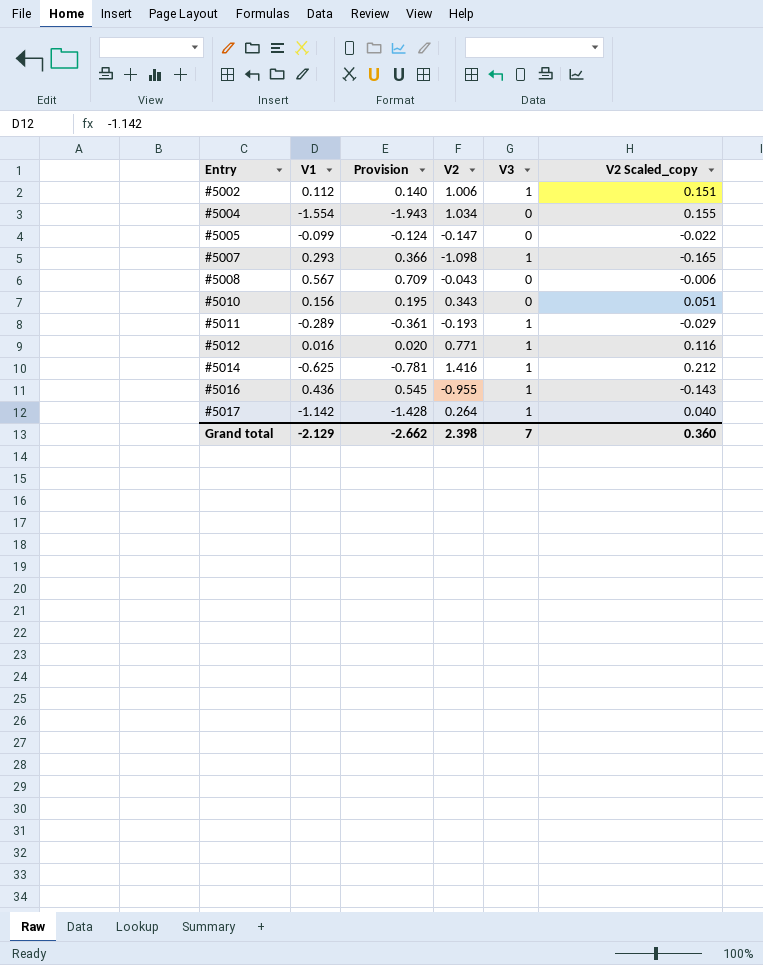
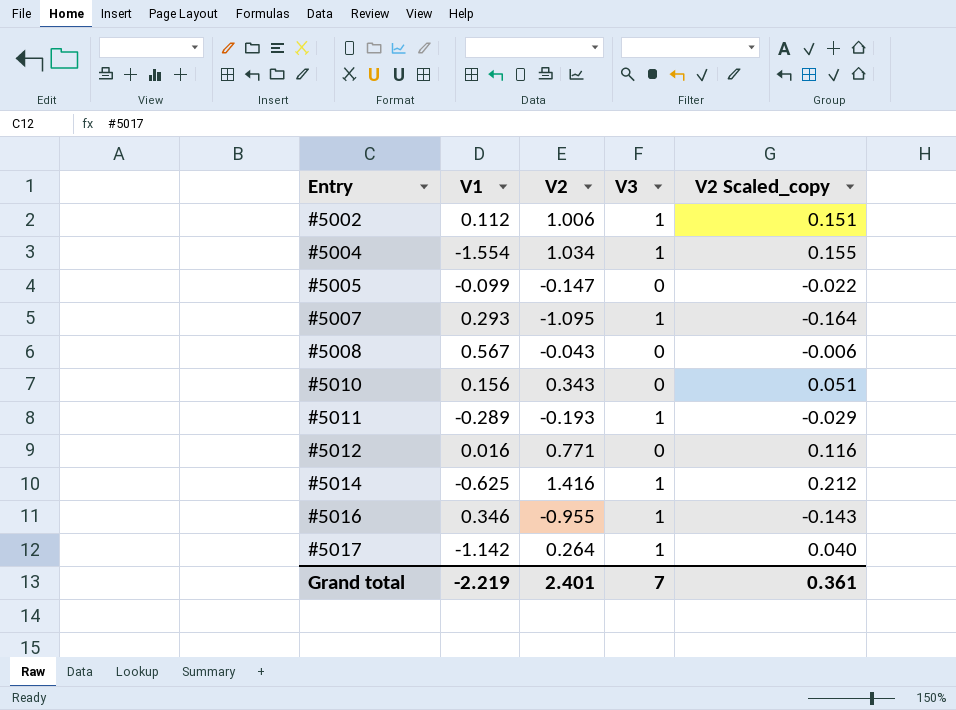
column Provision | formula: [V1] * 1.25 -> none
#5004 | V3: 0 -> 1
#5007 | V2: -1.098 -> -1.095
#5007 | V2 Scaled_copy: -0.165 -> -0.164
#5012 | V3: 1 -> 0
#5016 | V1: 0.436 -> 0.346
Grand total | V1: -2.129 -> -2.219
Grand total | V2: 2.398 -> 2.401
Grand total | V2 Scaled_copy: 0.360 -> 0.361

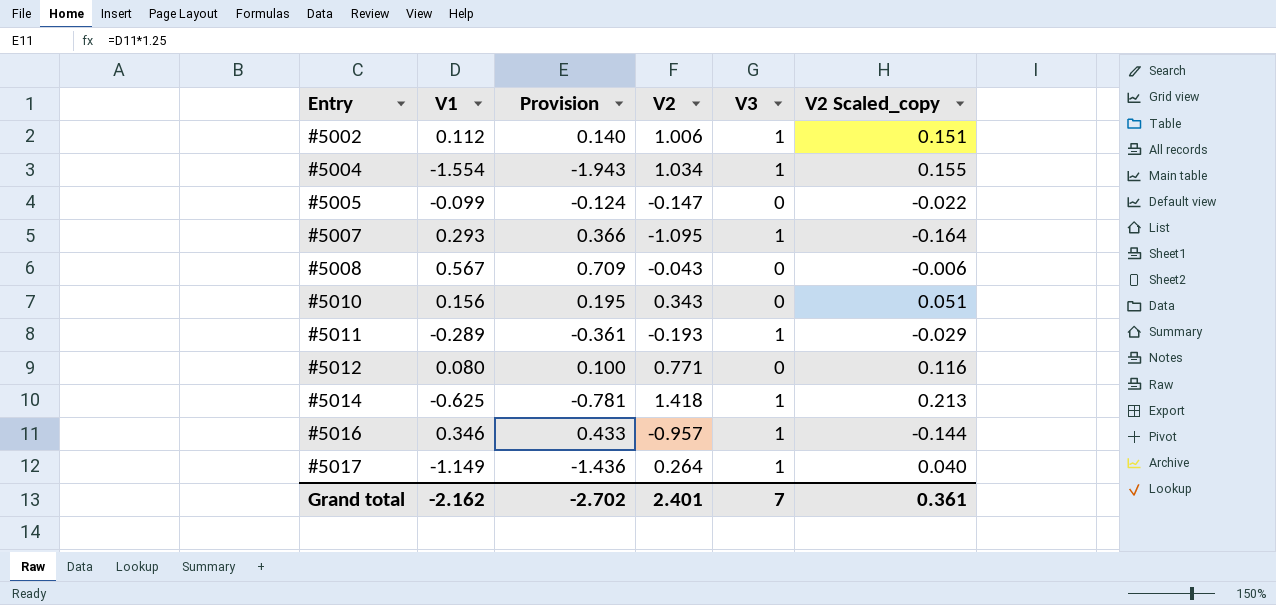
column Provision | formula: none -> [V1] * 1.25
#5012 | V1: 0.016 -> 0.080
#5014 | V2: 1.416 -> 1.418
#5014 | V2 Scaled_copy: 0.212 -> 0.213
#5016 | V2: -0.955 -> -0.957
#5016 | V2 Scaled_copy: -0.143 -> -0.144
#5017 | V1: -1.142 -> -1.149
Grand total | V1: -2.219 -> -2.162

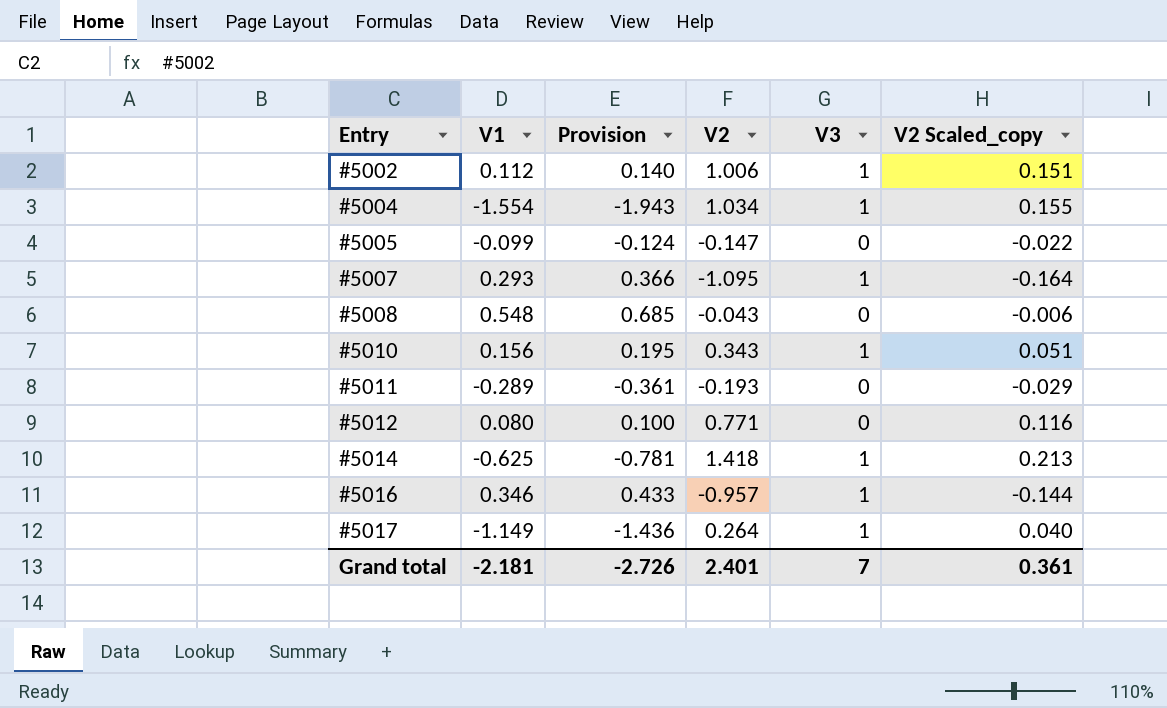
#5008 | V1: 0.567 -> 0.548
#5008 | Provision: 0.709 -> 0.685
#5010 | V3: 0 -> 1
#5011 | V3: 1 -> 0
Grand total | V1: -2.162 -> -2.181
Grand total | Provision: -2.702 -> -2.726

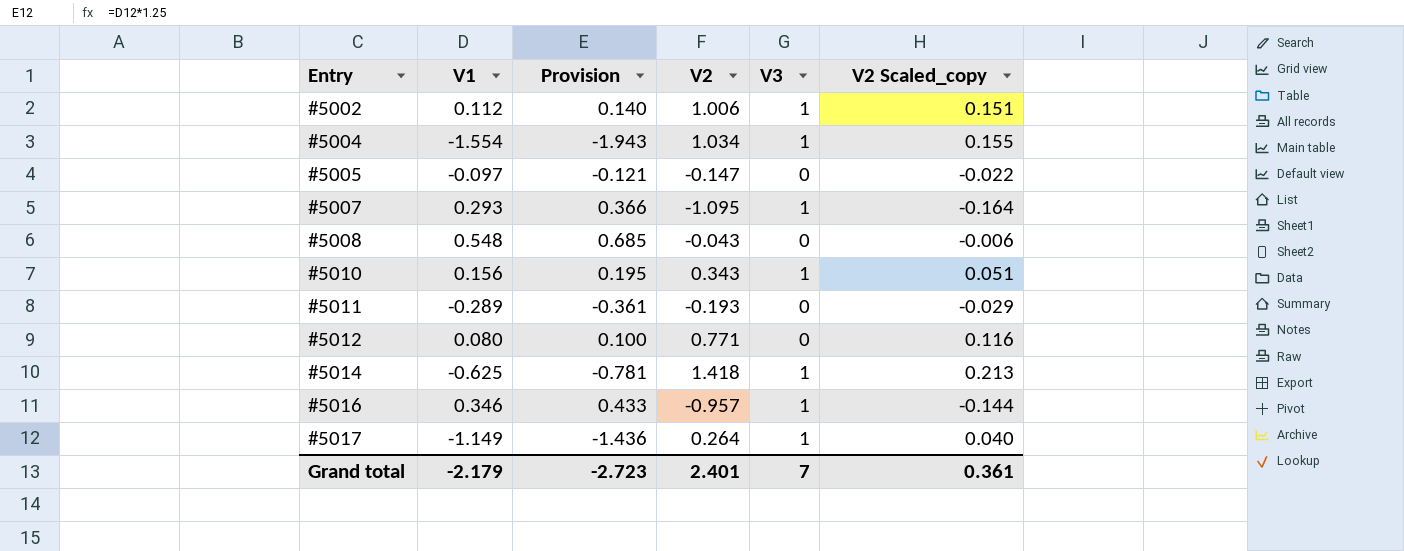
#5005 | V1: -0.099 -> -0.097
#5005 | Provision: -0.124 -> -0.121
Grand total | V1: -2.181 -> -2.179
Grand total | Provision: -2.726 -> -2.723

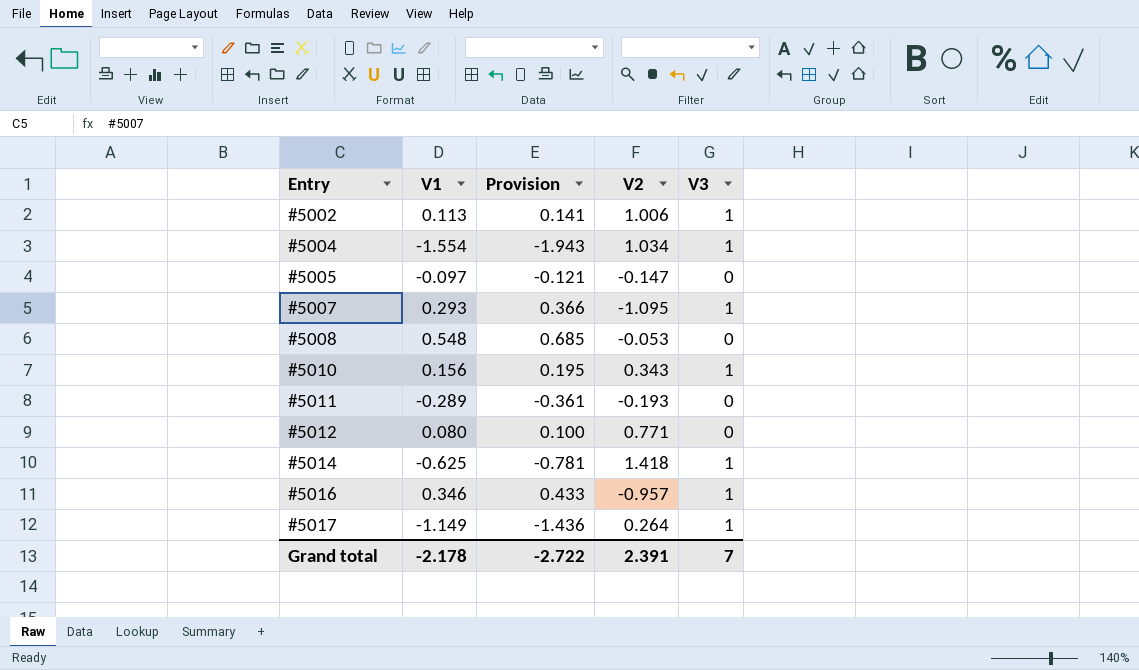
column V2 Scaled_copy | formula: [V2] * 0.15 -> none
#5002 | V1: 0.112 -> 0.113
#5002 | Provision: 0.140 -> 0.141
#5008 | V2: -0.043 -> -0.053
Grand total | V1: -2.179 -> -2.178
Grand total | Provision: -2.723 -> -2.722
Grand total | V2: 2.401 -> 2.391

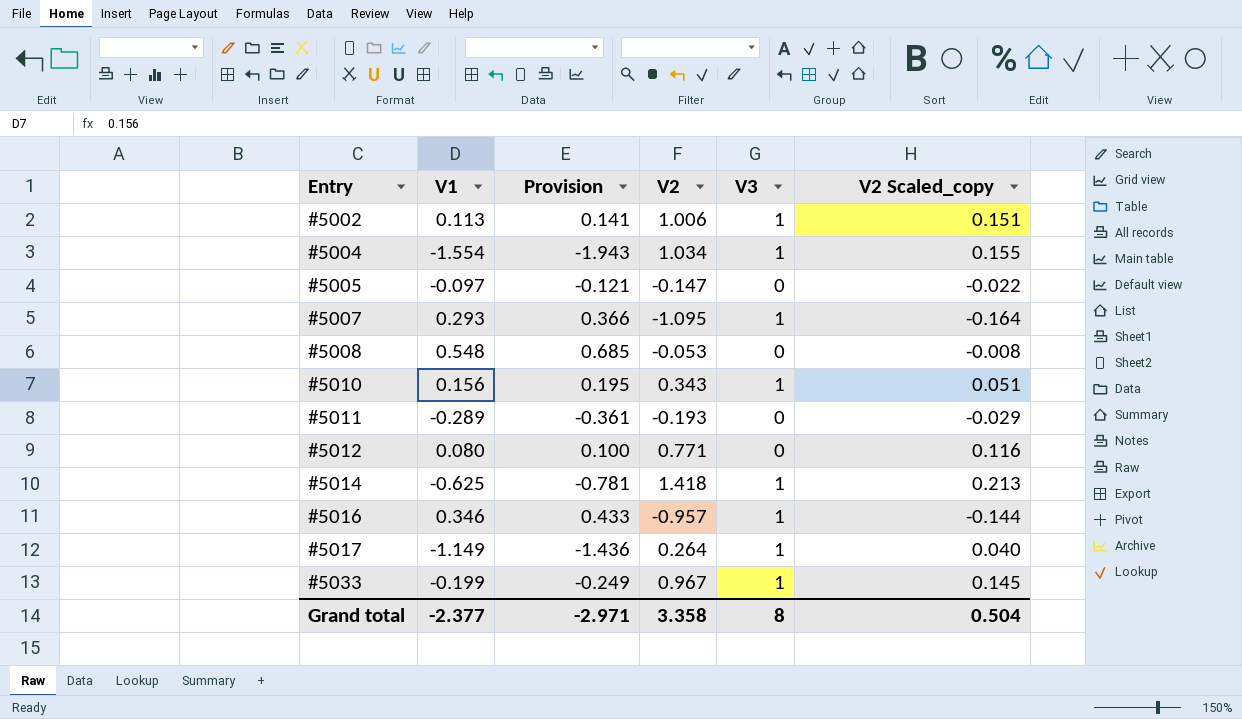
column V2 Scaled_copy | formula: none -> [V2] * 0.15
row #5033: none -> -0.199 | -0.249 | 0.967 | 1 | 0.145
Grand total | V1: -2.178 -> -2.377
Grand total | Provision: -2.722 -> -2.971
Grand total | V2: 2.391 -> 3.358
Grand total | V3: 7 -> 8

